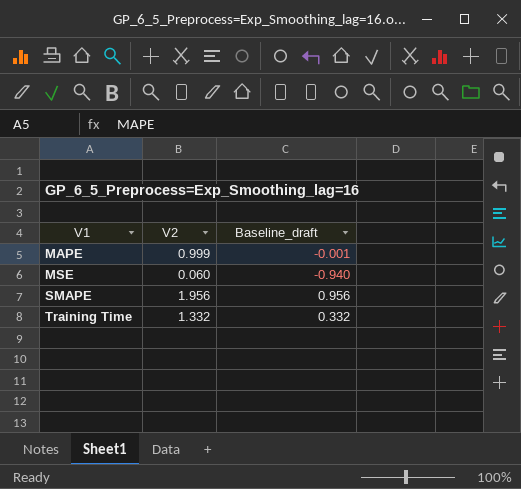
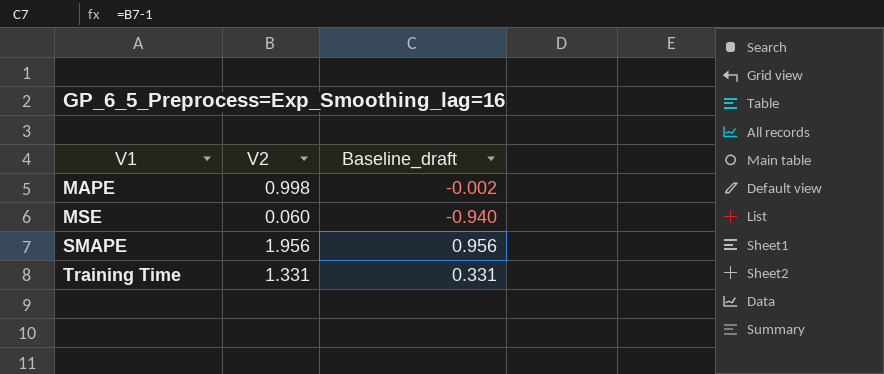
MAPE | V2: 0.999 -> 0.998
MAPE | Baseline_draft: -0.001 -> -0.002
Training Time | V2: 1.332 -> 1.331
Training Time | Baseline_draft: 0.332 -> 0.331

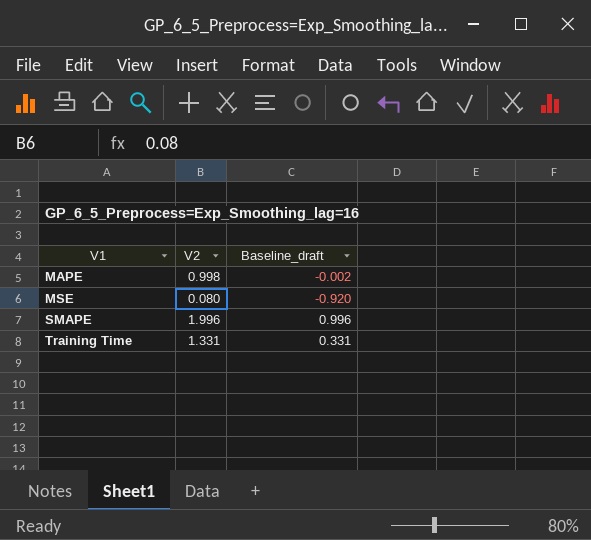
MSE | V2: 0.060 -> 0.080
MSE | Baseline_draft: -0.940 -> -0.920
SMAPE | V2: 1.956 -> 1.996
SMAPE | Baseline_draft: 0.956 -> 0.996

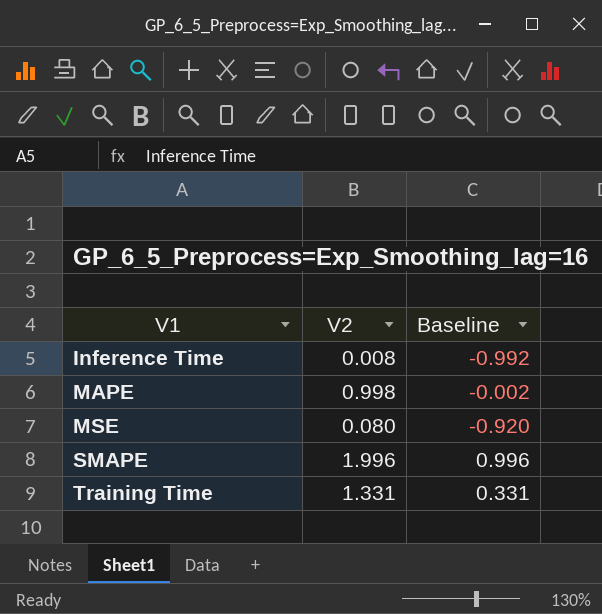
column name: Baseline_draft -> Baseline
row Inference Time: none -> 0.008 | -0.992

